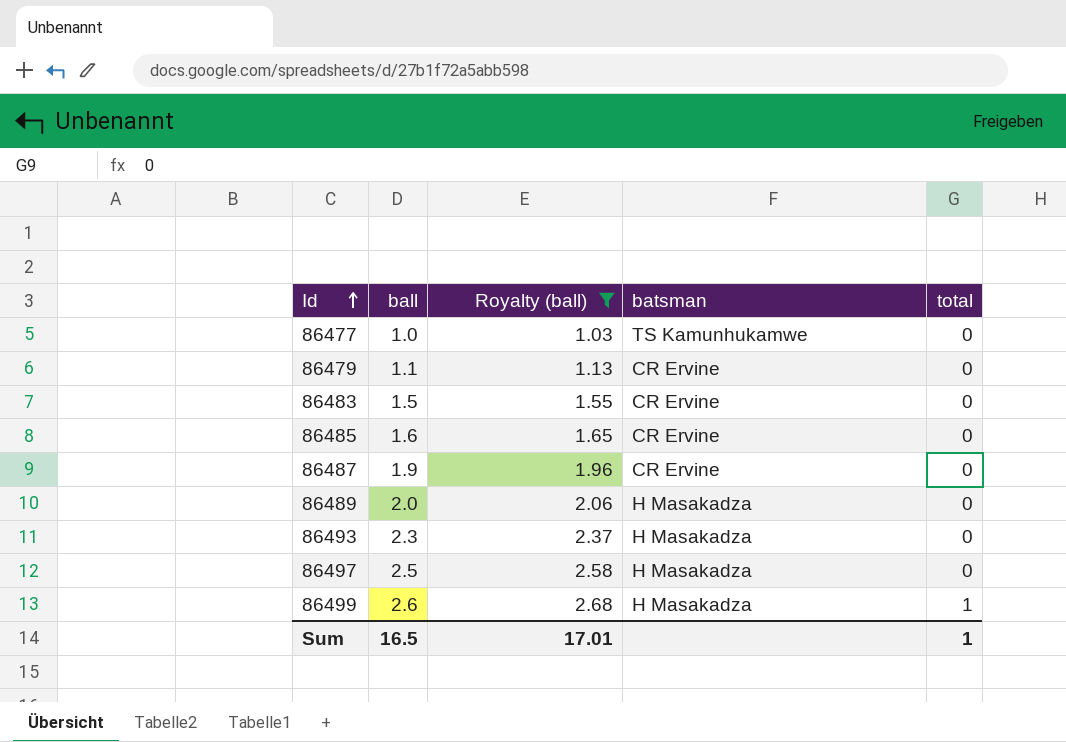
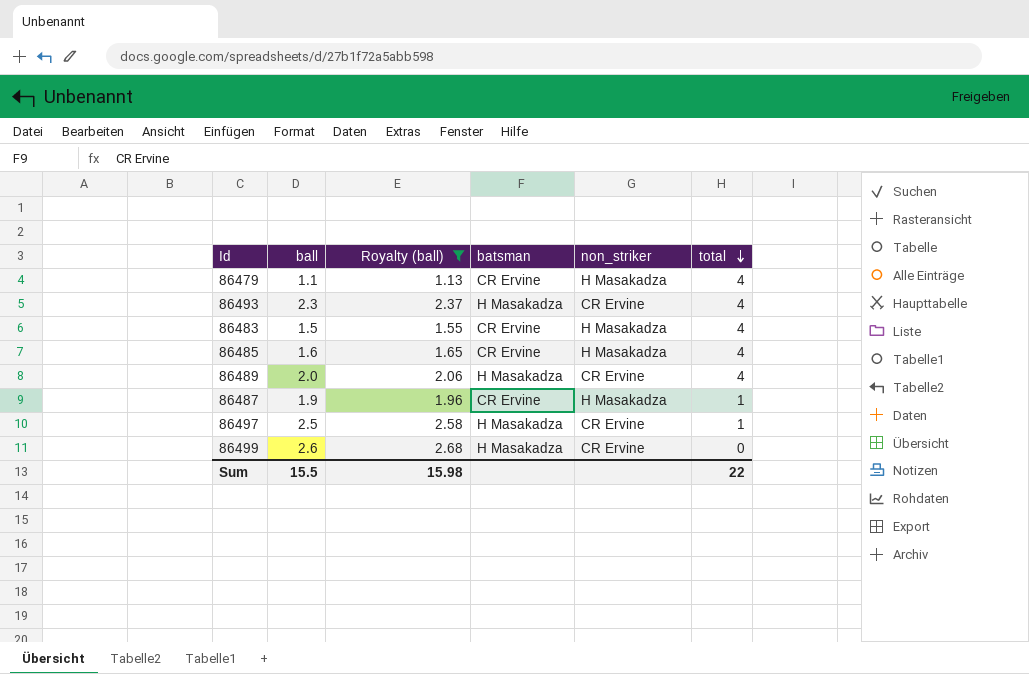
row order: Id ascending -> total descending
column non_striker | position: none -> 5
row 86477: 1.0 | 1.03 | TS Kamunhukamwe | 0 -> none
86479 | total: 0 -> 4
86493 | total: 0 -> 4
86483 | total: 0 -> 4
86485 | total: 0 -> 4
86489 | total: 0 -> 4
86487 | total: 0 -> 1
86497 | total: 0 -> 1
86499 | total: 1 -> 0
Sum | ball: 16.5 -> 15.5
Sum | Royalty (ball): 17.01 -> 15.98
Sum | total: 1 -> 22

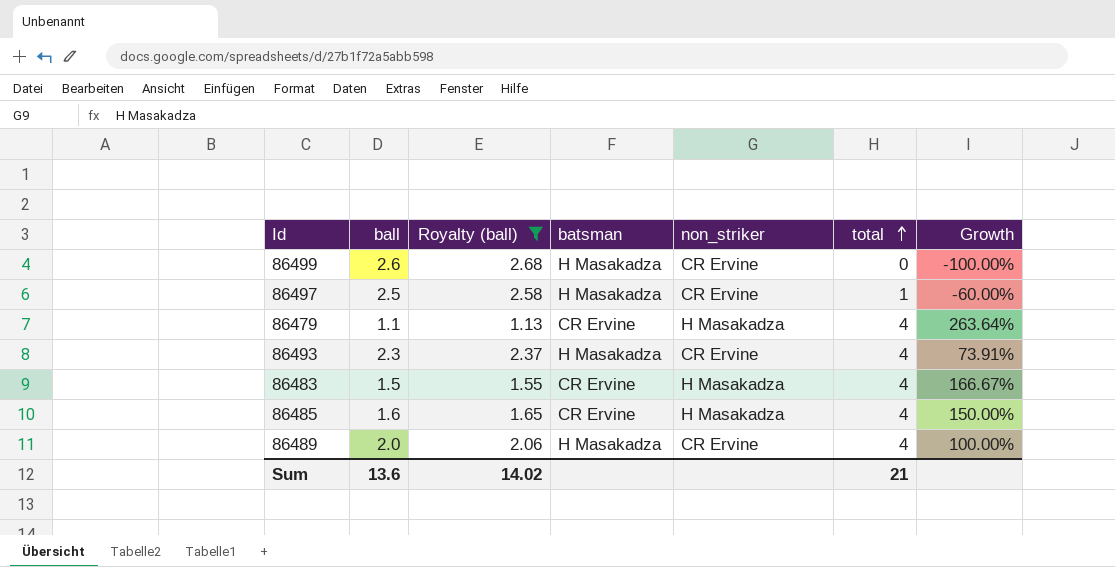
row order: total descending -> total ascending
column Growth | formula: none -> ([total] - [ball]) / [ball]
row 86487: 1.9 | 1.96 | CR Ervine | H Masakadza | 1 -> none
Sum | ball: 15.5 -> 13.6
Sum | Royalty (ball): 15.98 -> 14.02
Sum | total: 22 -> 21

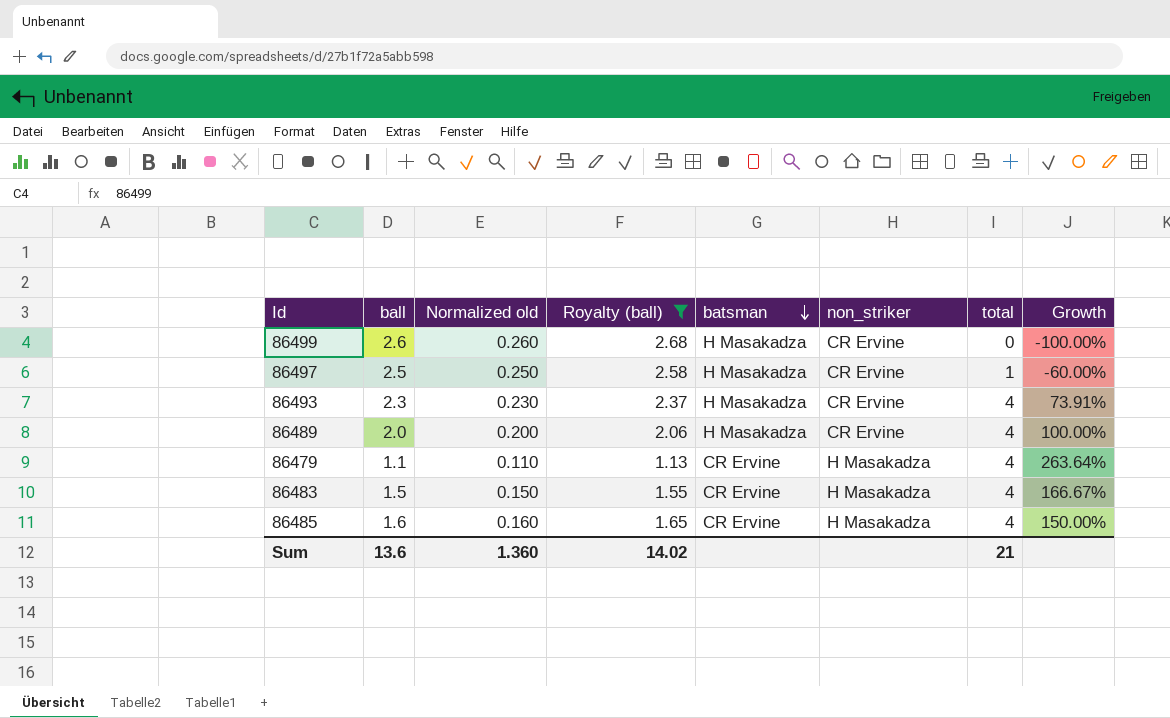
row order: total ascending -> batsman descending
column Normalized old | formula: none -> [ball] * 0.1

